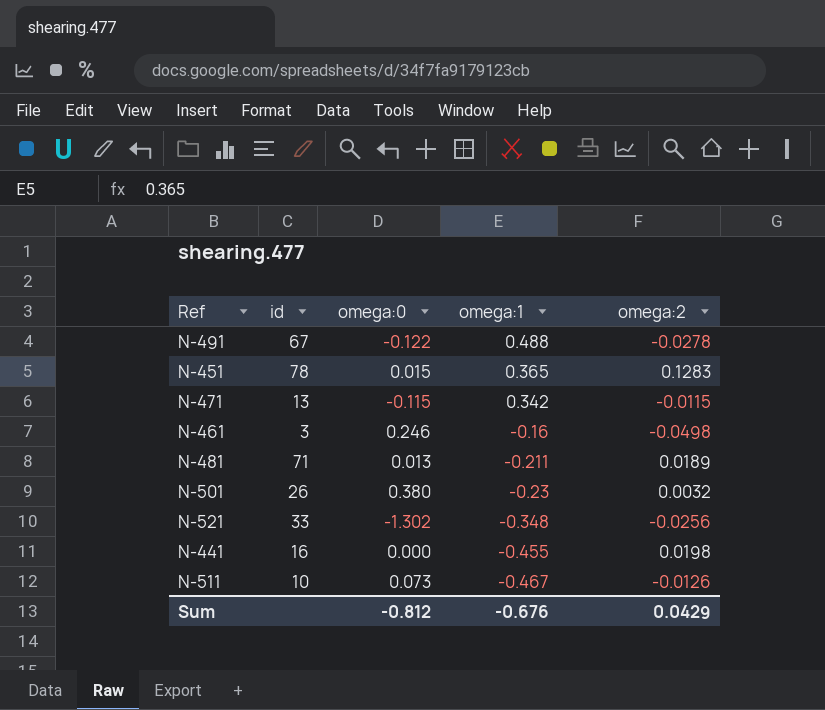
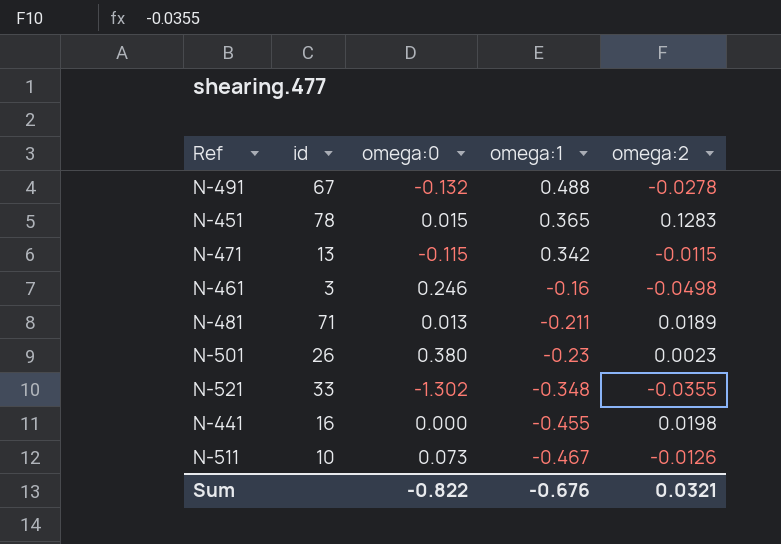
N-491 | omega:0: -0.122 -> -0.132
N-501 | omega:2: 0.0032 -> 0.0023
N-521 | omega:2: -0.0256 -> -0.0355
Sum | omega:0: -0.812 -> -0.822
Sum | omega:2: 0.0429 -> 0.0321

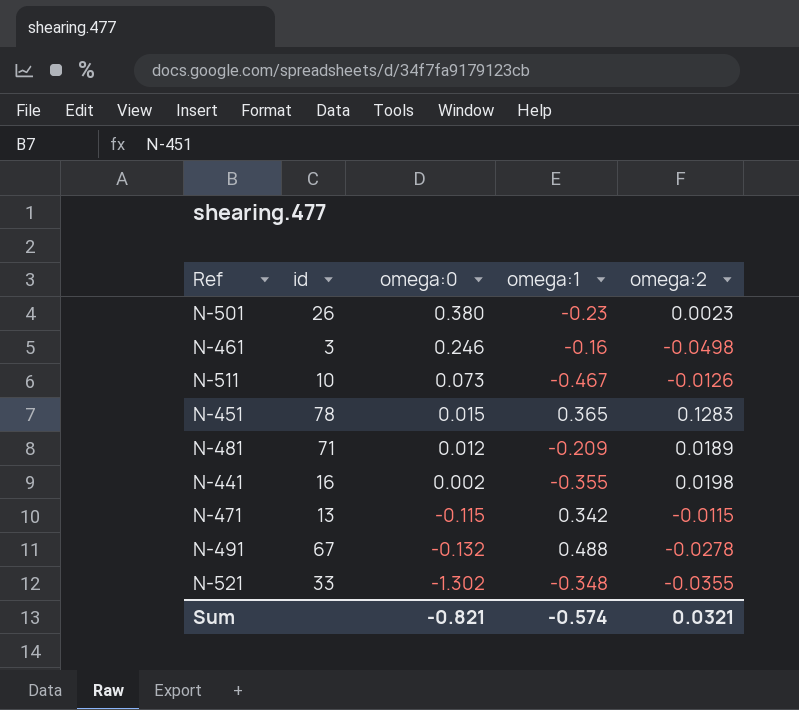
row order: omega:1 descending -> omega:0 descending
N-481 | omega:0: 0.013 -> 0.012
N-481 | omega:1: -0.211 -> -0.209
N-441 | omega:0: 0.000 -> 0.002
N-441 | omega:1: -0.455 -> -0.355
Sum | omega:0: -0.822 -> -0.821
Sum | omega:1: -0.676 -> -0.574

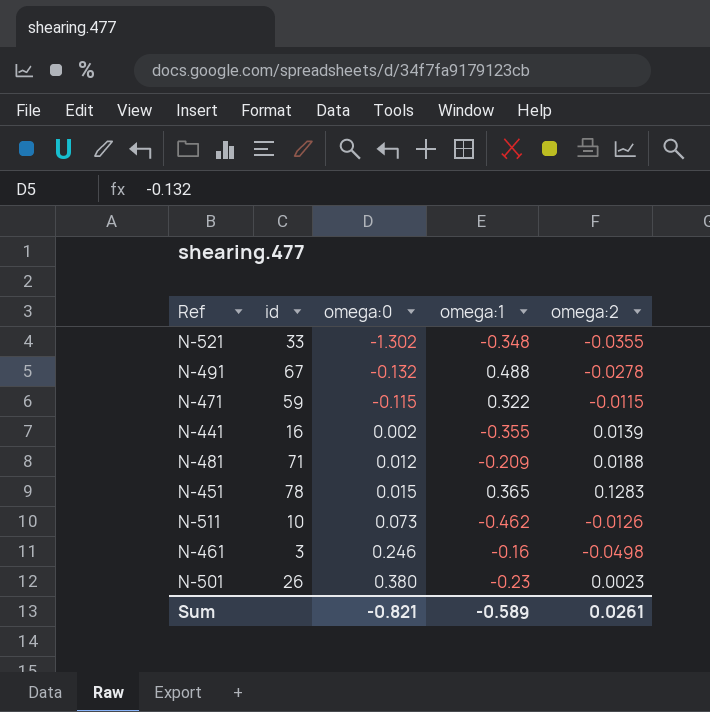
row order: omega:0 descending -> omega:0 ascending
N-471 | id: 13 -> 59
N-471 | omega:1: 0.342 -> 0.322
N-441 | omega:2: 0.0198 -> 0.0139
N-481 | omega:2: 0.0189 -> 0.0188
N-511 | omega:1: -0.467 -> -0.462
Sum | omega:1: -0.574 -> -0.589
Sum | omega:2: 0.0321 -> 0.0261

